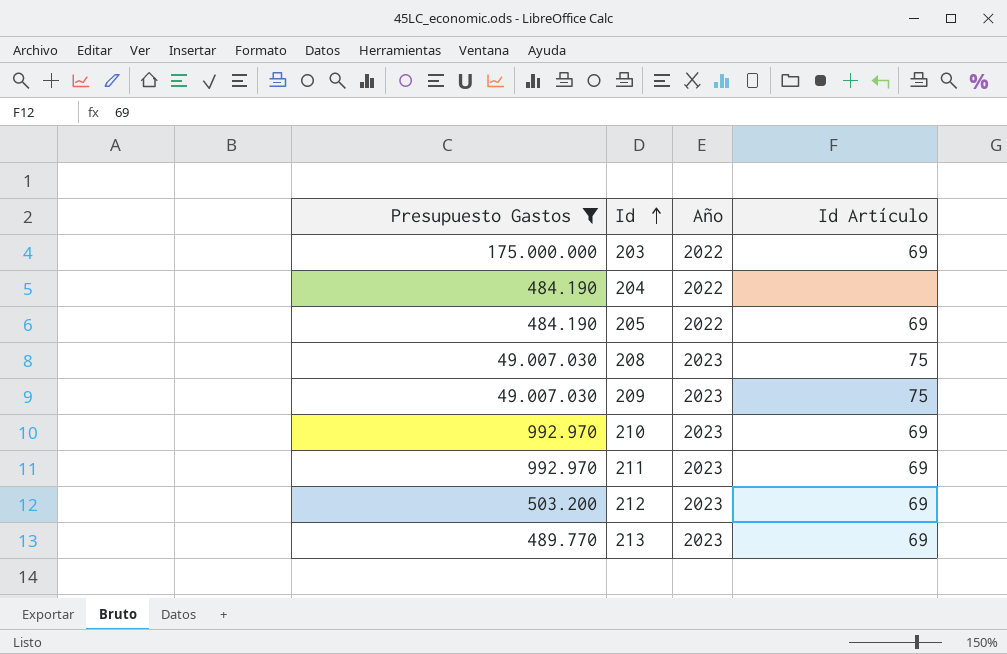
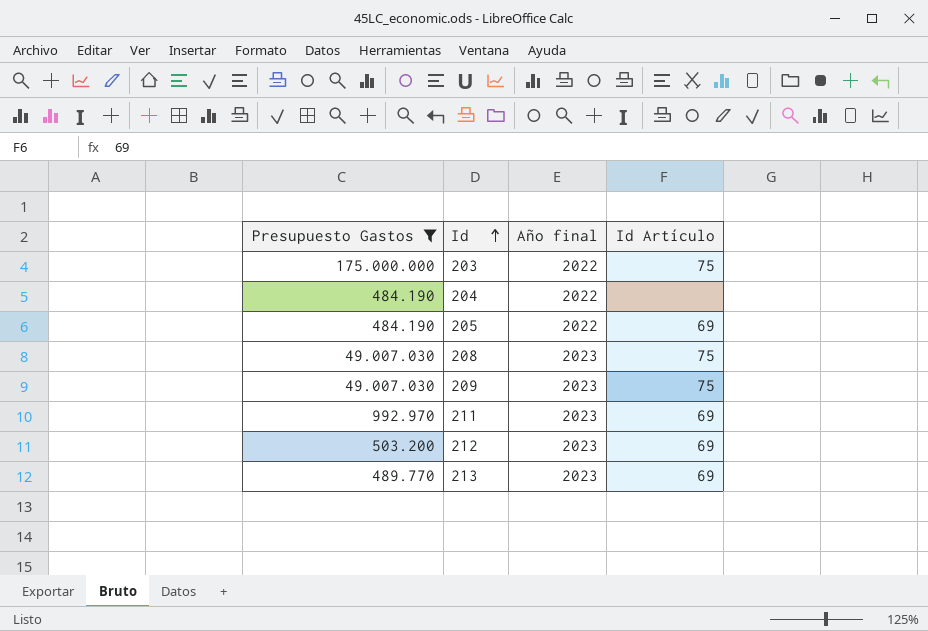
column name: Año -> Año final
row 210: 992.970 | 2023 | 69 -> none
203 | Id Artículo: 69 -> 75

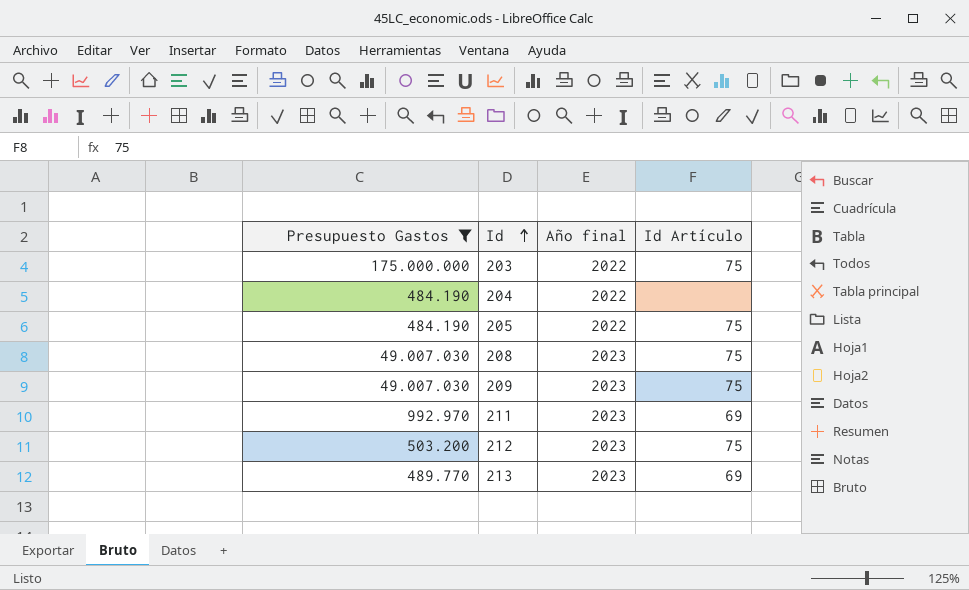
205 | Id Artículo: 69 -> 75
212 | Id Artículo: 69 -> 75

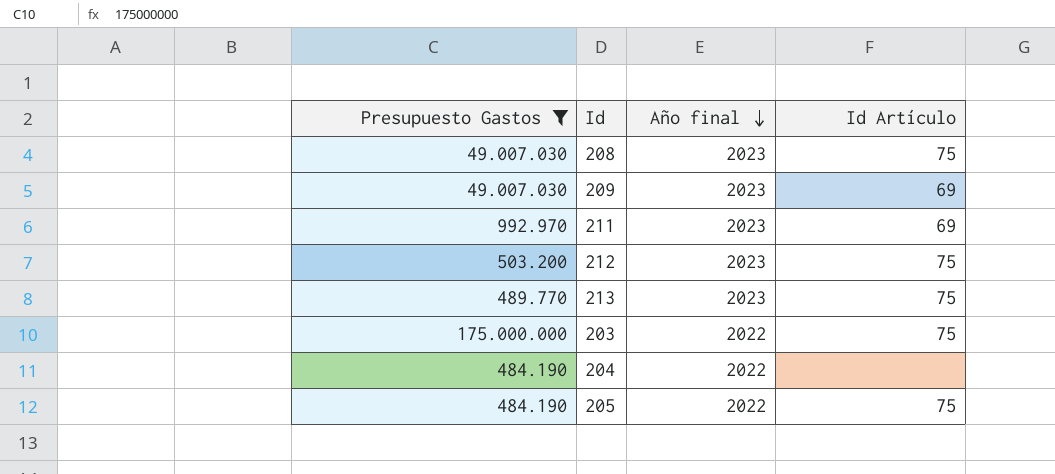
row order: Id ascending -> Año final descending
209 | Id Artículo: 75 -> 69
213 | Id Artículo: 69 -> 75

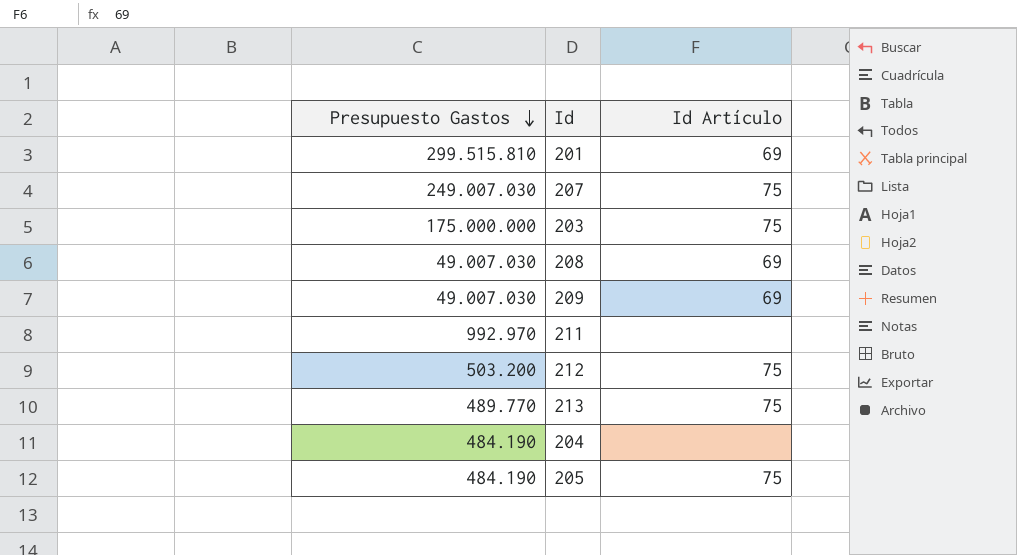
filter: Presupuesto Gastos <= 175.000.000 -> none
row order: Año final descending -> Presupuesto Gastos descending
column Año final | position: 3 -> none
208 | Id Artículo: 75 -> 69
211 | Id Artículo: 69 -> none

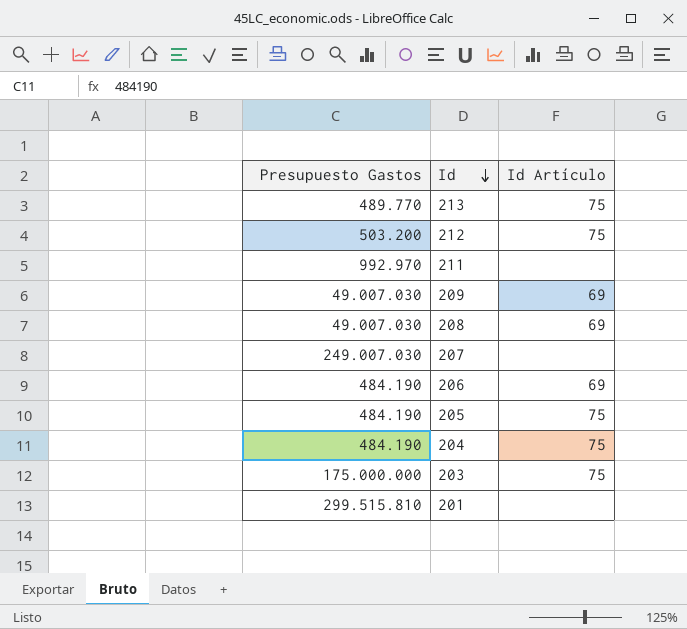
row order: Presupuesto Gastos descending -> Id descending
207 | Id Artículo: 75 -> none
row 206: none -> 484.190 | 69
204 | Id Artículo: none -> 75
201 | Id Artículo: 69 -> none

